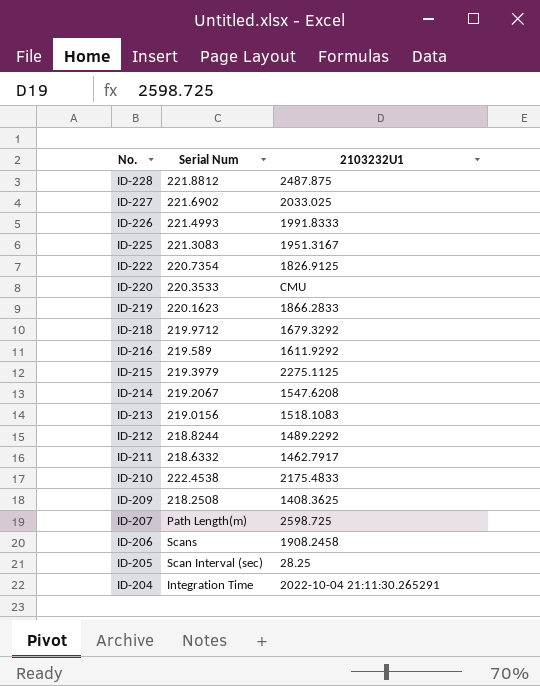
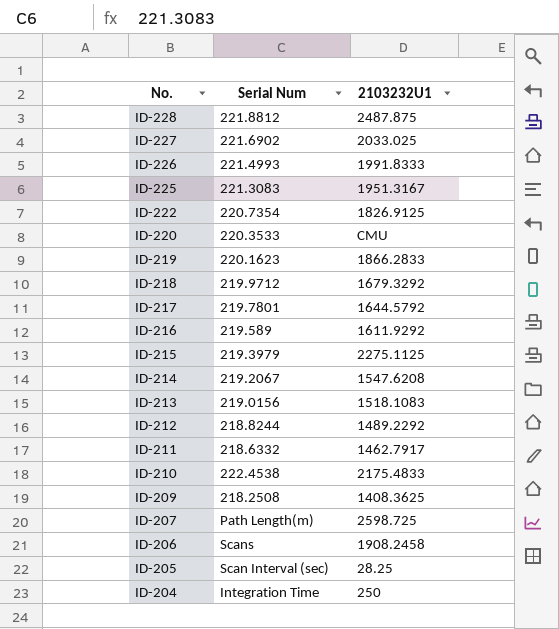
row ID-217: none -> 219.7801 | 1644.5792
ID-204 | 2103232U1: 2022-10-04 21:11:30.265291 -> 250

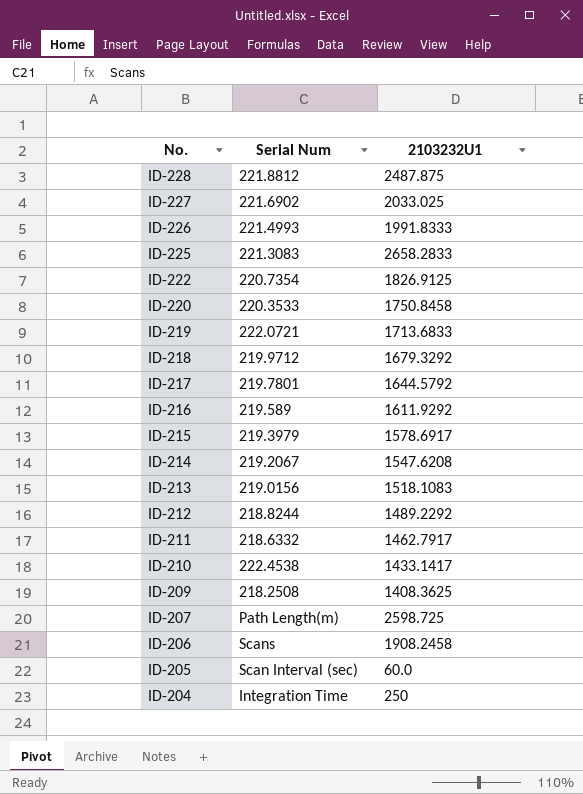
ID-225 | 2103232U1: 1951.3167 -> 2658.2833
ID-220 | 2103232U1: CMU -> 1750.8458
ID-219 | Serial Num: 220.1623 -> 222.0721
ID-219 | 2103232U1: 1866.2833 -> 1713.6833
ID-215 | 2103232U1: 2275.1125 -> 1578.6917
ID-210 | 2103232U1: 2175.4833 -> 1433.1417
ID-205 | 2103232U1: 28.25 -> 60.0

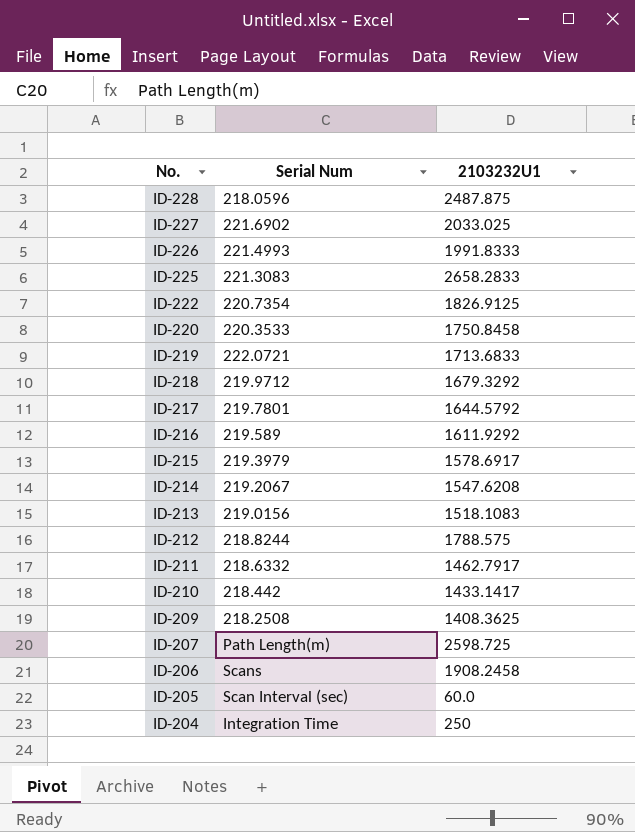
ID-228 | Serial Num: 221.8812 -> 218.0596
ID-212 | 2103232U1: 1489.2292 -> 1788.575
ID-210 | Serial Num: 222.4538 -> 218.442

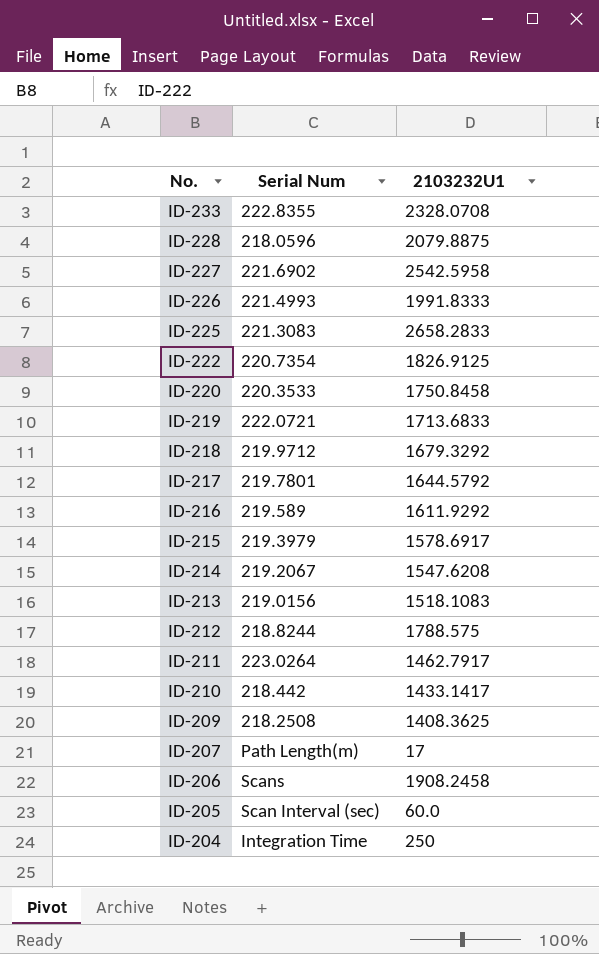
row ID-233: none -> 222.8355 | 2328.0708
ID-228 | 2103232U1: 2487.875 -> 2079.8875
ID-227 | 2103232U1: 2033.025 -> 2542.5958
ID-211 | Serial Num: 218.6332 -> 223.0264
ID-207 | 2103232U1: 2598.725 -> 17

